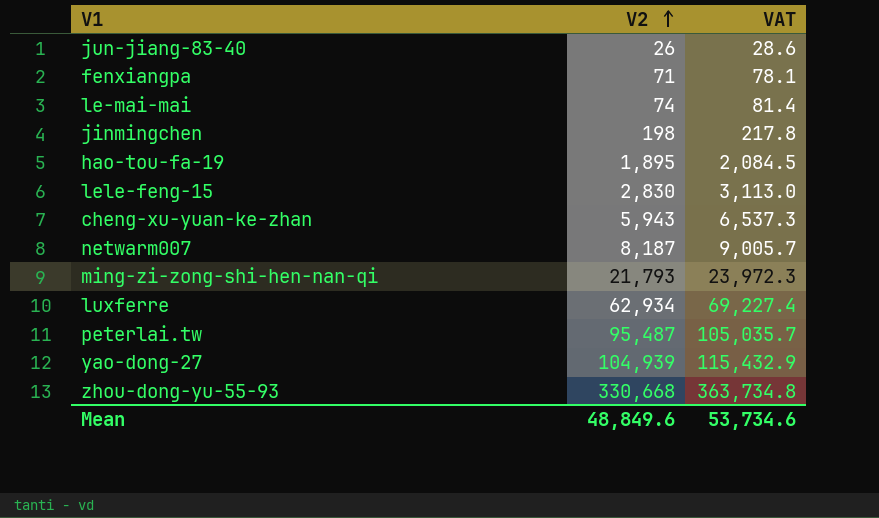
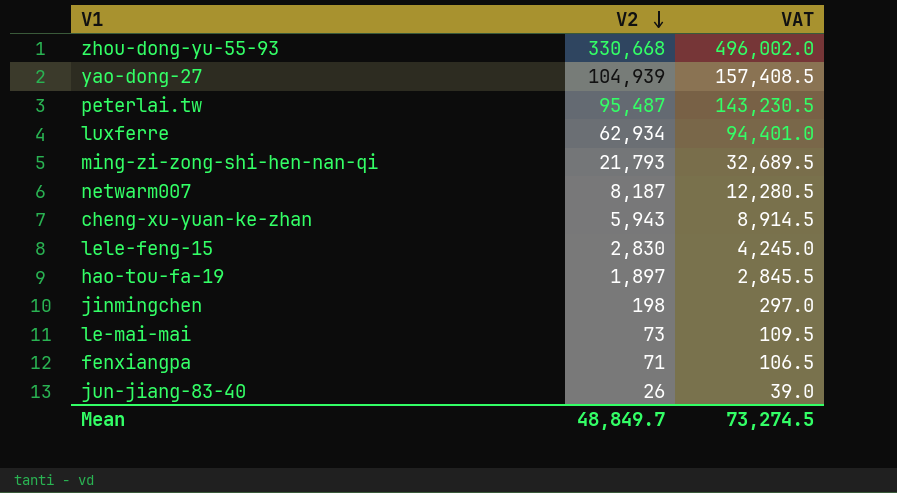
row order: V2 ascending -> V2 descending
column VAT | formula: [V2] * 1.1 -> [V2] * 1.5
hao-tou-fa-19 | V2: 1,895 -> 1,897
le-mai-mai | V2: 74 -> 73
Mean | V2: 48,849.6 -> 48,849.7
Mean | VAT: 53,734.6 -> 73,274.5

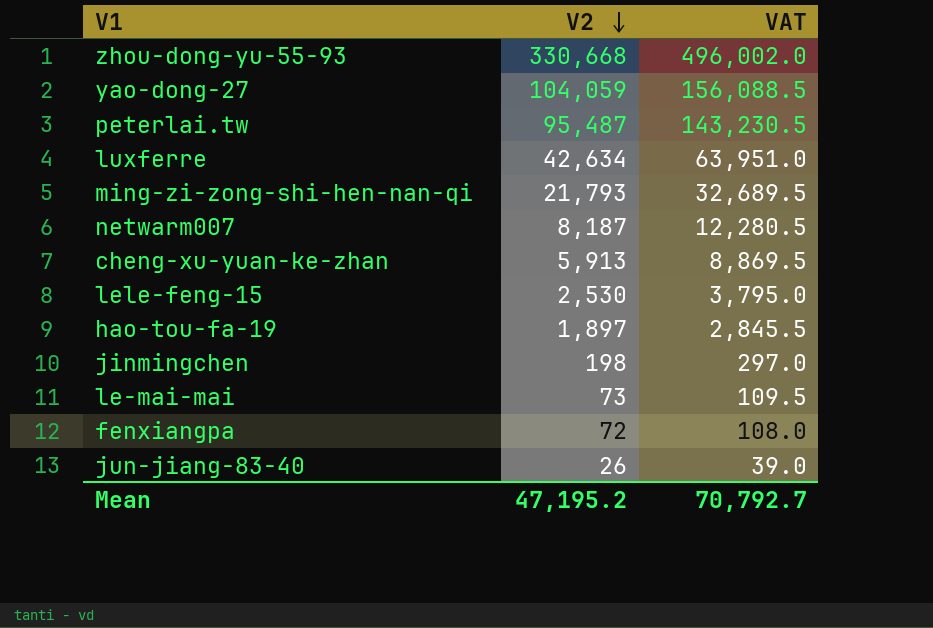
yao-dong-27 | V2: 104,939 -> 104,059
yao-dong-27 | VAT: 157,408.5 -> 156,088.5
luxferre | V2: 62,934 -> 42,634
luxferre | VAT: 94,401.0 -> 63,951.0
cheng-xu-yuan-ke-zhan | V2: 5,943 -> 5,913
cheng-xu-yuan-ke-zhan | VAT: 8,914.5 -> 8,869.5
lele-feng-15 | V2: 2,830 -> 2,530
lele-feng-15 | VAT: 4,245.0 -> 3,795.0
fenxiangpa | V2: 71 -> 72
fenxiangpa | VAT: 106.5 -> 108.0
Mean | V2: 48,849.7 -> 47,195.2
Mean | VAT: 73,274.5 -> 70,792.7

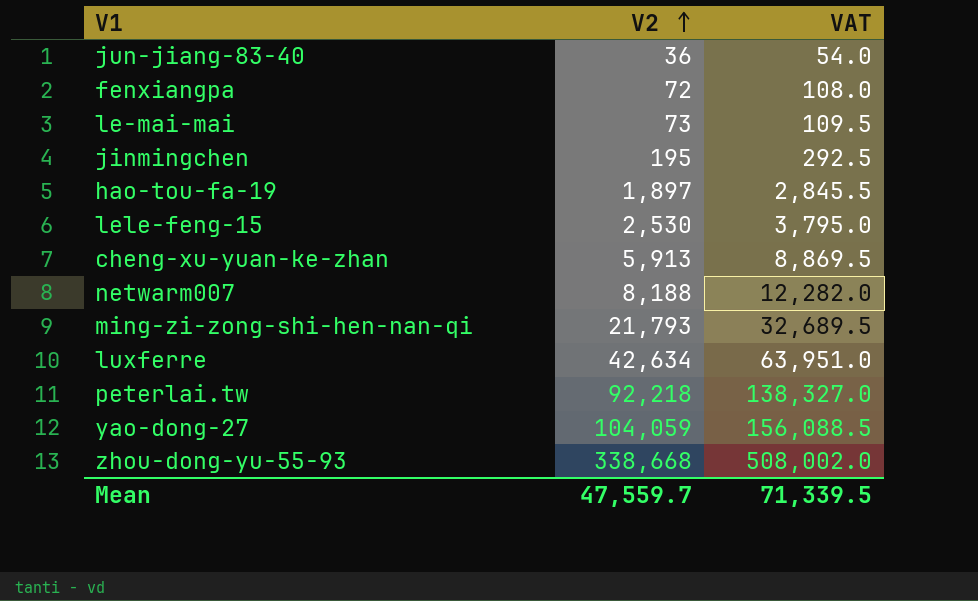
row order: V2 descending -> V2 ascending
jun-jiang-83-40 | V2: 26 -> 36
jun-jiang-83-40 | VAT: 39.0 -> 54.0
jinmingchen | V2: 198 -> 195
jinmingchen | VAT: 297.0 -> 292.5
netwarm007 | V2: 8,187 -> 8,188
netwarm007 | VAT: 12,280.5 -> 12,282.0
peterlai.tw | V2: 95,487 -> 92,218
peterlai.tw | VAT: 143,230.5 -> 138,327.0
zhou-dong-yu-55-93 | V2: 330,668 -> 338,668
zhou-dong-yu-55-93 | VAT: 496,002.0 -> 508,002.0
Mean | V2: 47,195.2 -> 47,559.7
Mean | VAT: 70,792.7 -> 71,339.5

